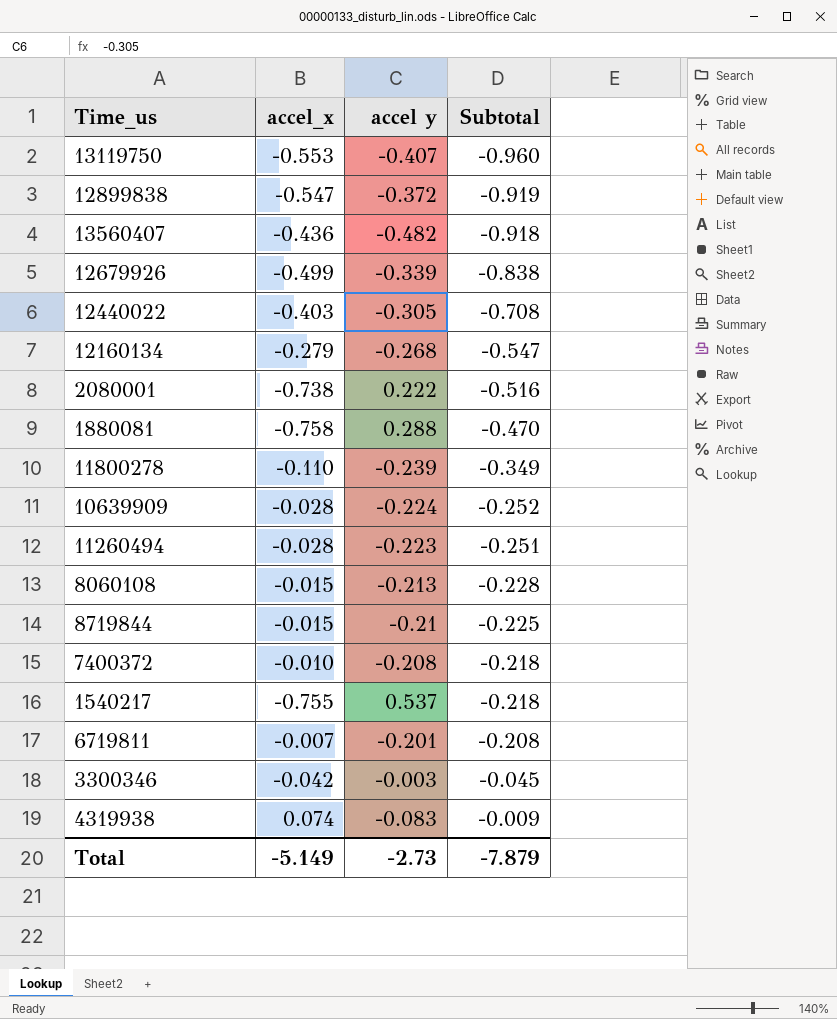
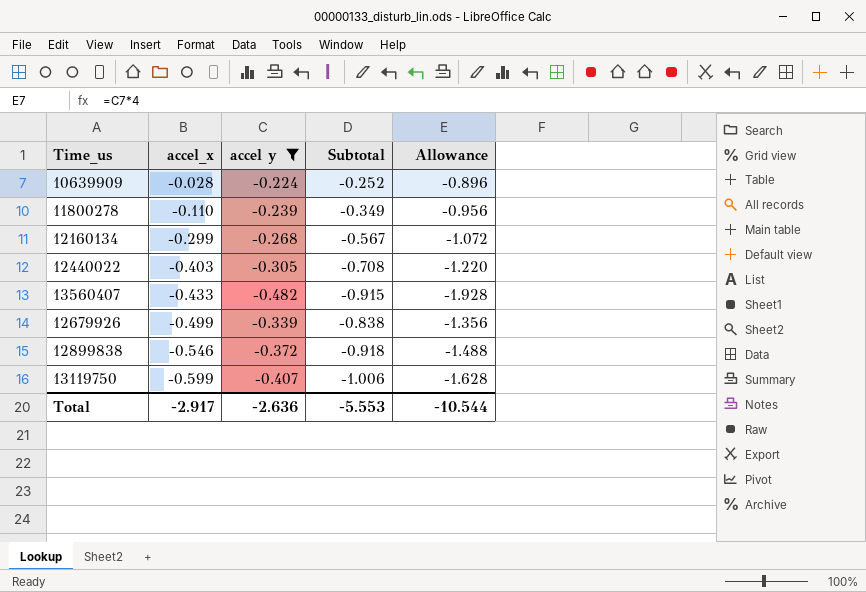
filter: none -> accel y <= -0.224
row order: Subtotal ascending -> accel_x descending
column Allowance | formula: none -> [accel y] * 4
12160134 | accel_x: -0.279 -> -0.299
12160134 | Subtotal: -0.547 -> -0.567
13560407 | accel_x: -0.436 -> -0.433
13560407 | Subtotal: -0.918 -> -0.915
12899838 | accel_x: -0.547 -> -0.546
12899838 | Subtotal: -0.919 -> -0.918
13119750 | accel_x: -0.553 -> -0.599
13119750 | Subtotal: -0.960 -> -1.006
Total | accel_x: -5.149 -> -2.917
Total | accel y: -2.73 -> -2.636
Total | Subtotal: -7.879 -> -5.553

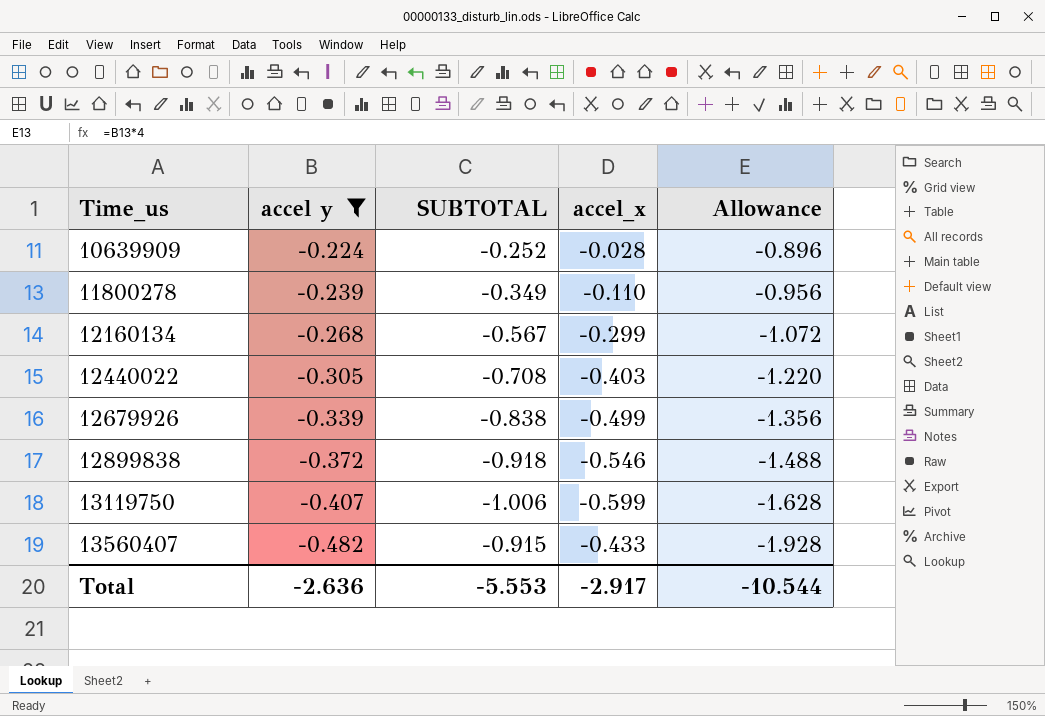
row order: accel_x descending -> Time_us ascending
column name: Subtotal -> SUBTOTAL
column accel_x | position: 2 -> 4

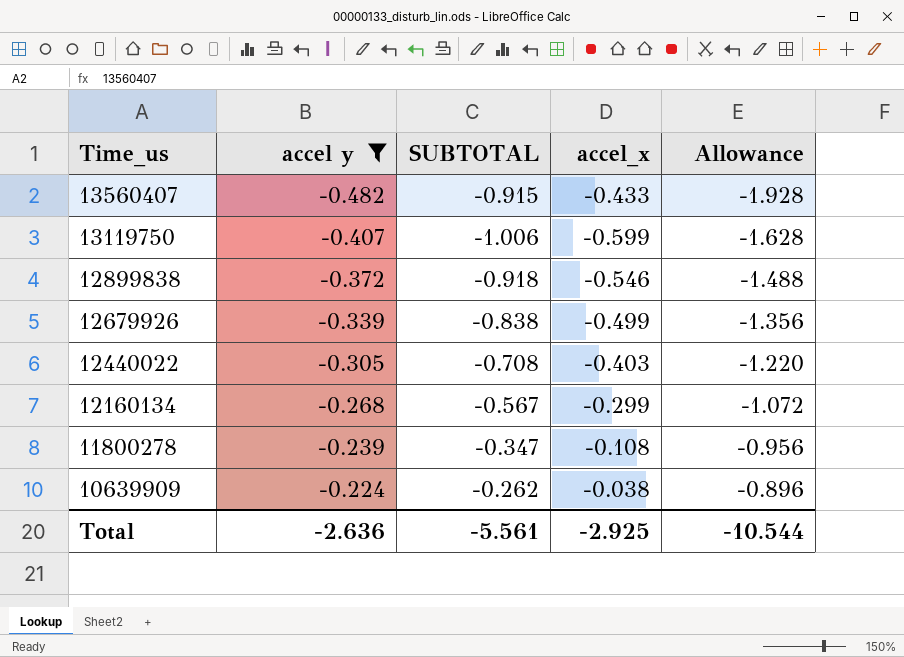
row order: Time_us ascending -> Time_us descending
11800278 | SUBTOTAL: -0.349 -> -0.347
11800278 | accel_x: -0.110 -> -0.108
10639909 | SUBTOTAL: -0.252 -> -0.262
10639909 | accel_x: -0.028 -> -0.038
Total | SUBTOTAL: -5.553 -> -5.561
Total | accel_x: -2.917 -> -2.925

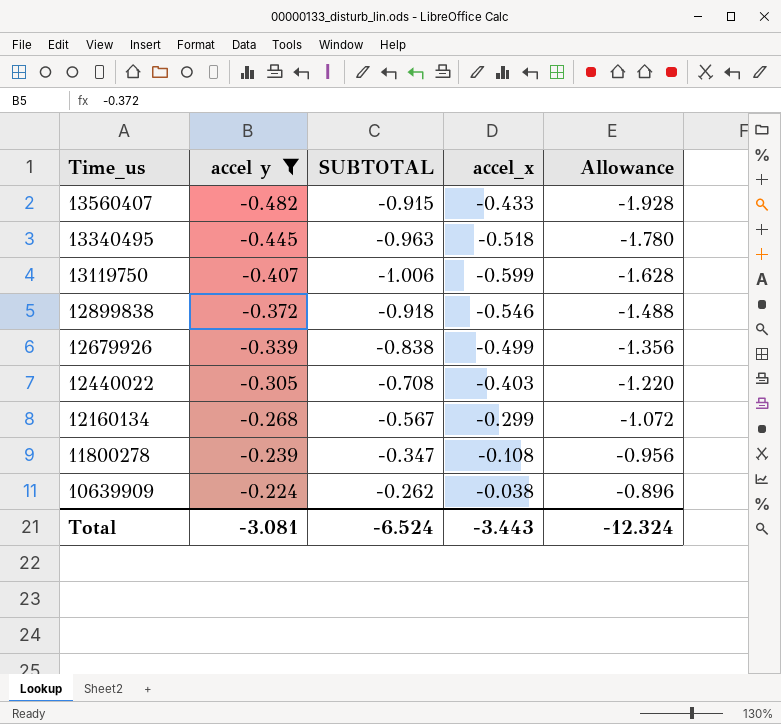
row 13340495: none -> -0.445 | -0.963 | -0.518 | -1.780
Total | accel y: -2.636 -> -3.081
Total | SUBTOTAL: -5.561 -> -6.524
Total | accel_x: -2.925 -> -3.443
Total | Allowance: -10.544 -> -12.324

